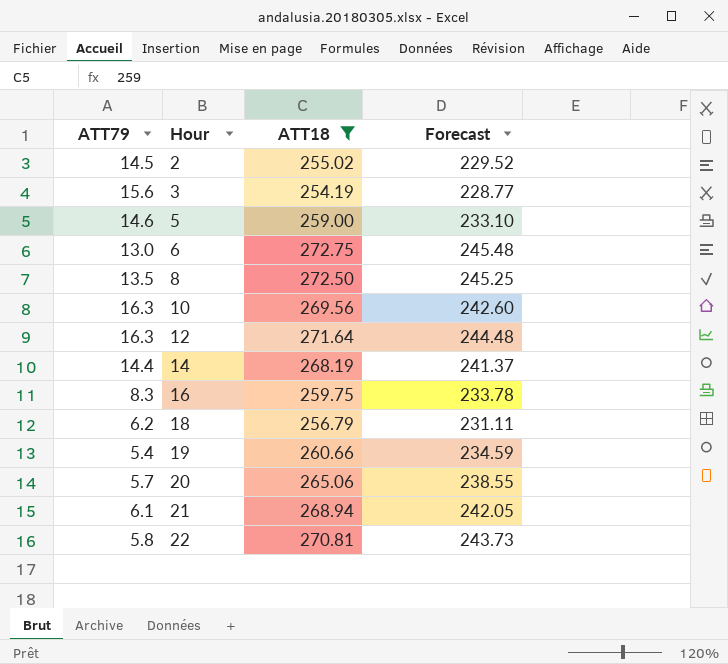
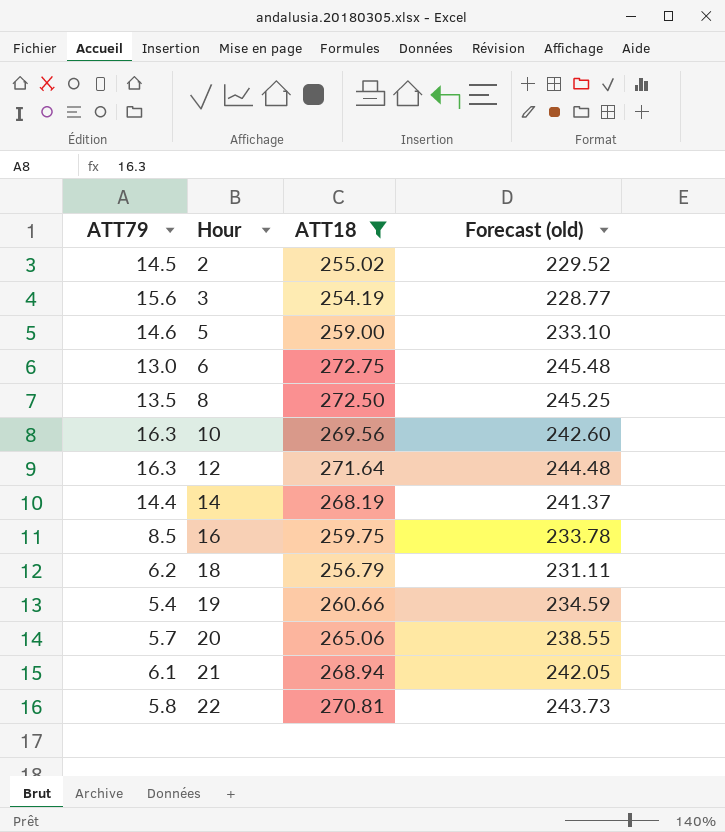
column name: Forecast -> Forecast (old)
16 | ATT79: 8.3 -> 8.5

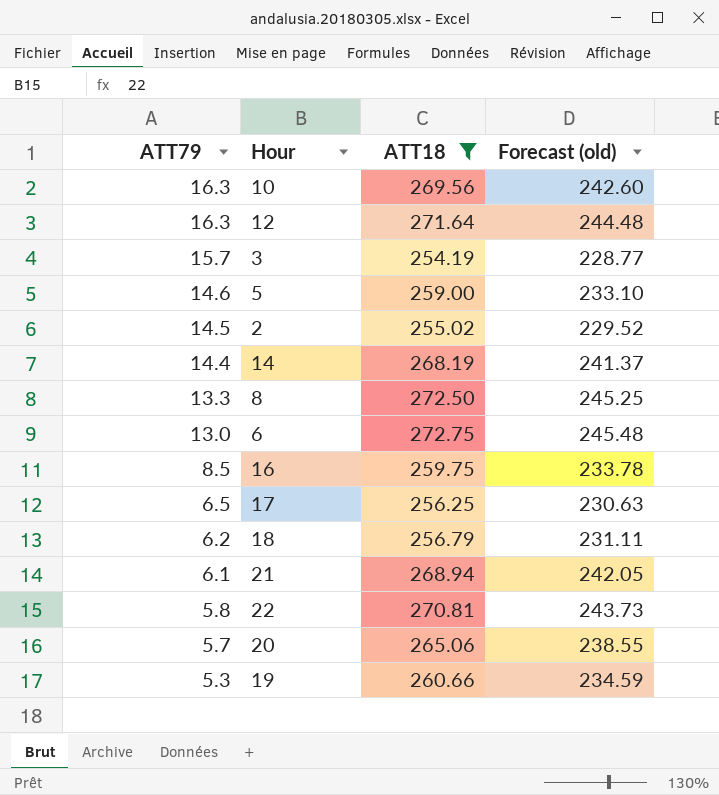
row order: Hour ascending -> ATT79 descending
3 | ATT79: 15.6 -> 15.7
8 | ATT79: 13.5 -> 13.3
row 17: none -> 6.5 | 256.25 | 230.63
19 | ATT79: 5.4 -> 5.3

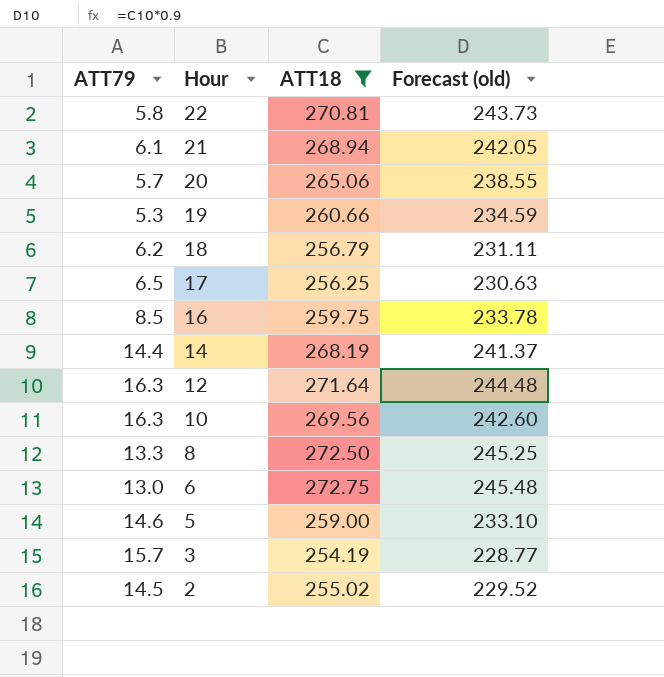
row order: ATT79 descending -> Hour descending

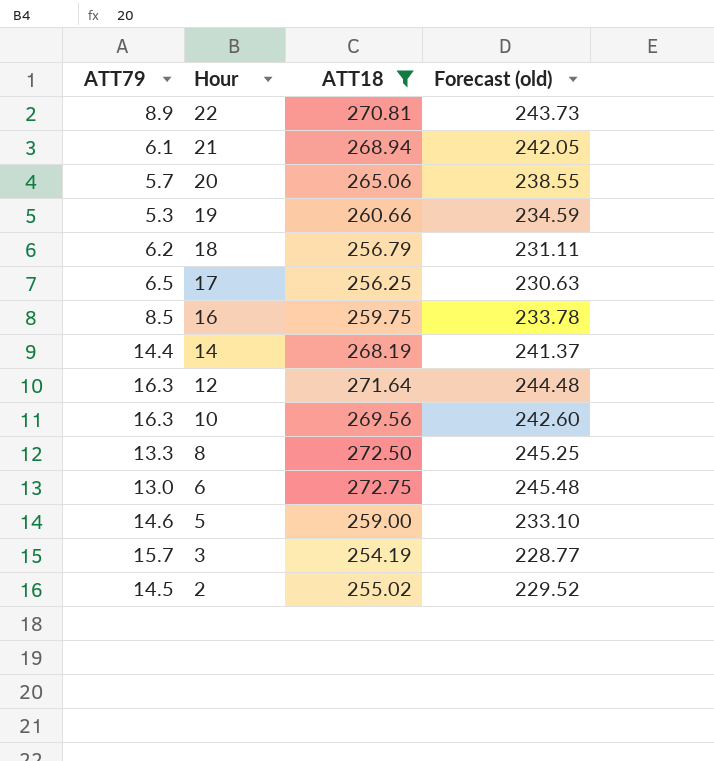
22 | ATT79: 5.8 -> 8.9

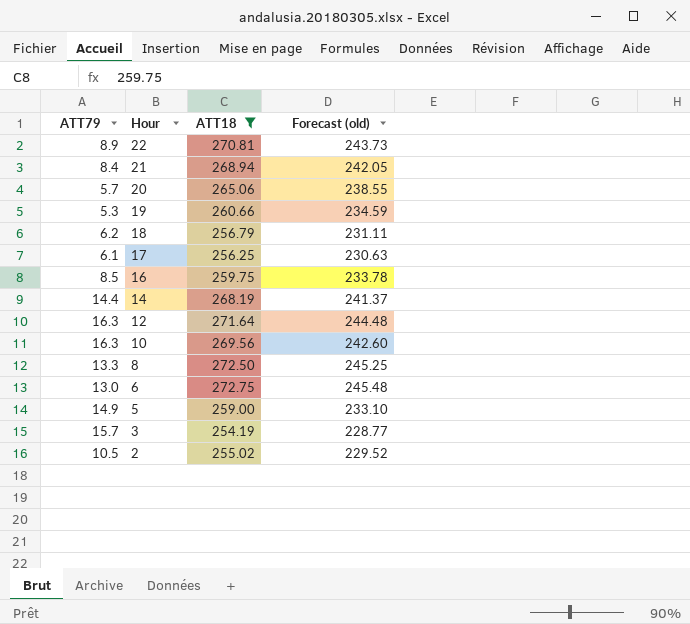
21 | ATT79: 6.1 -> 8.4
17 | ATT79: 6.5 -> 6.1
5 | ATT79: 14.6 -> 14.9
2 | ATT79: 14.5 -> 10.5

